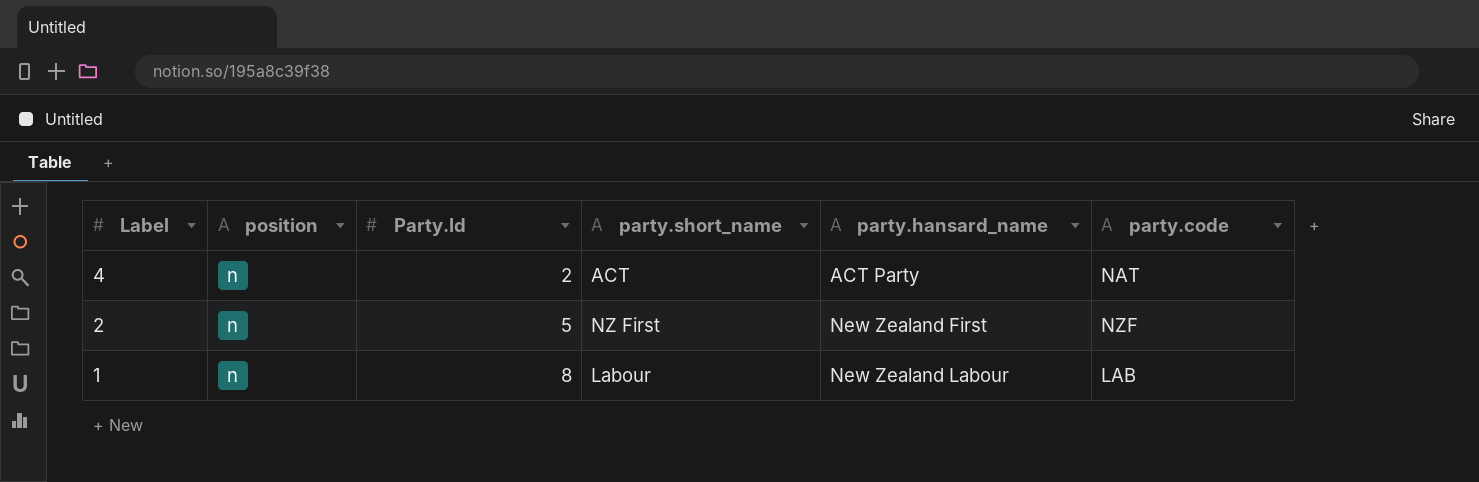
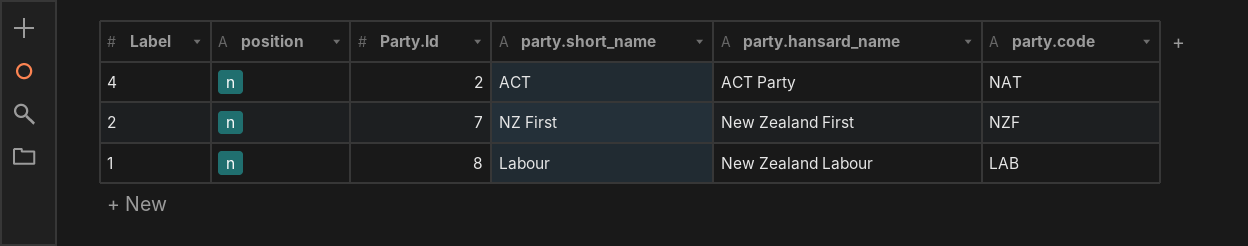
2 | Party.Id: 5 -> 7

